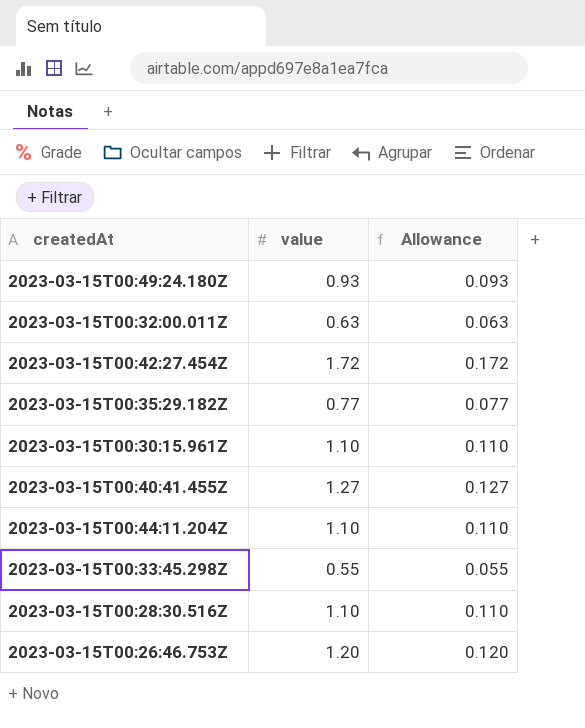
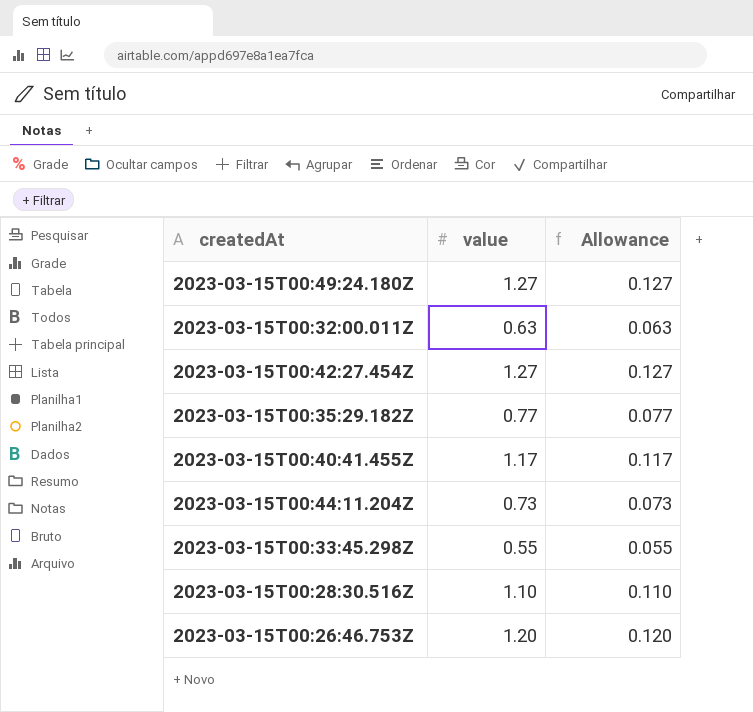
row 2023-03-15T00:30:15.961Z: 1.10 | 0.110 -> none
2023-03-15T00:49:24.180Z | value: 0.93 -> 1.27
2023-03-15T00:49:24.180Z | Allowance: 0.093 -> 0.127
2023-03-15T00:42:27.454Z | value: 1.72 -> 1.27
2023-03-15T00:42:27.454Z | Allowance: 0.172 -> 0.127
2023-03-15T00:40:41.455Z | value: 1.27 -> 1.17
2023-03-15T00:40:41.455Z | Allowance: 0.127 -> 0.117
2023-03-15T00:44:11.204Z | value: 1.10 -> 0.73
2023-03-15T00:44:11.204Z | Allowance: 0.110 -> 0.073

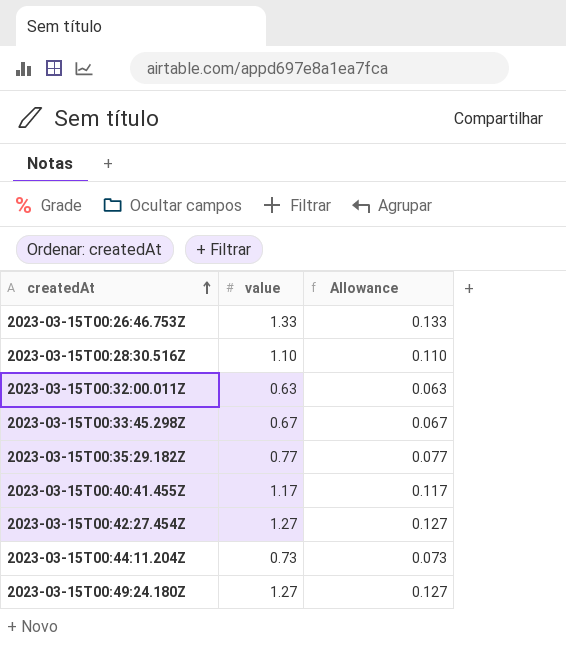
row order: none -> createdAt ascending
2023-03-15T00:26:46.753Z | value: 1.20 -> 1.33
2023-03-15T00:26:46.753Z | Allowance: 0.120 -> 0.133
2023-03-15T00:33:45.298Z | value: 0.55 -> 0.67
2023-03-15T00:33:45.298Z | Allowance: 0.055 -> 0.067

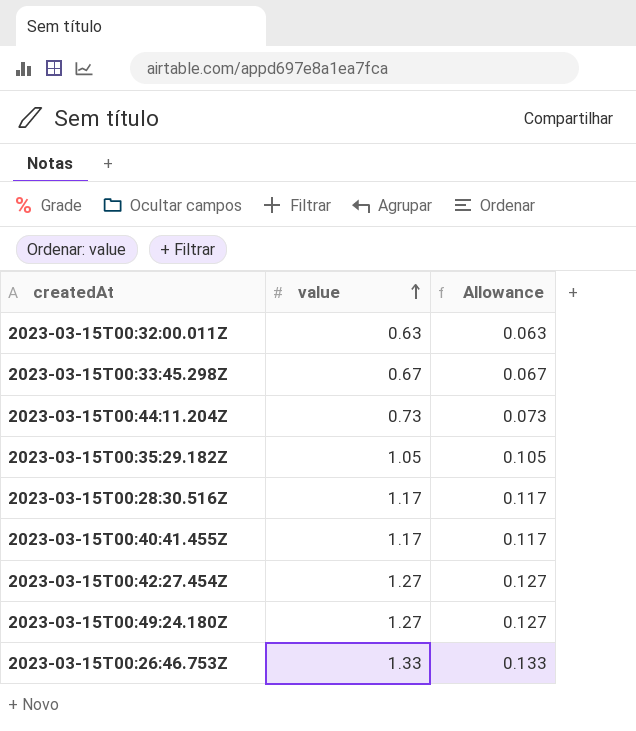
row order: createdAt ascending -> value ascending
2023-03-15T00:35:29.182Z | value: 0.77 -> 1.05
2023-03-15T00:35:29.182Z | Allowance: 0.077 -> 0.105
2023-03-15T00:28:30.516Z | value: 1.10 -> 1.17
2023-03-15T00:28:30.516Z | Allowance: 0.110 -> 0.117

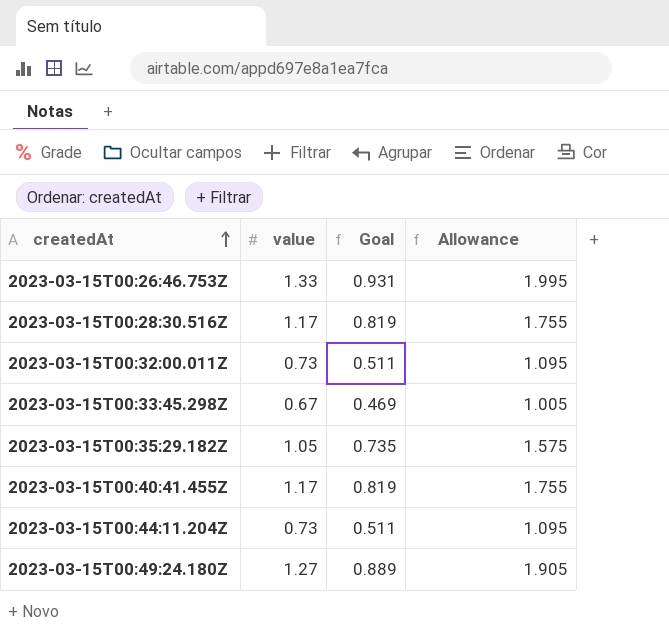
row order: value ascending -> createdAt ascending
column Goal | formula: none -> [value] * 0.7
column Allowance | formula: [value] * 0.1 -> [value] * 1.5
row 2023-03-15T00:42:27.454Z: 1.27 | 0.127 -> none
2023-03-15T00:32:00.011Z | value: 0.63 -> 0.73

